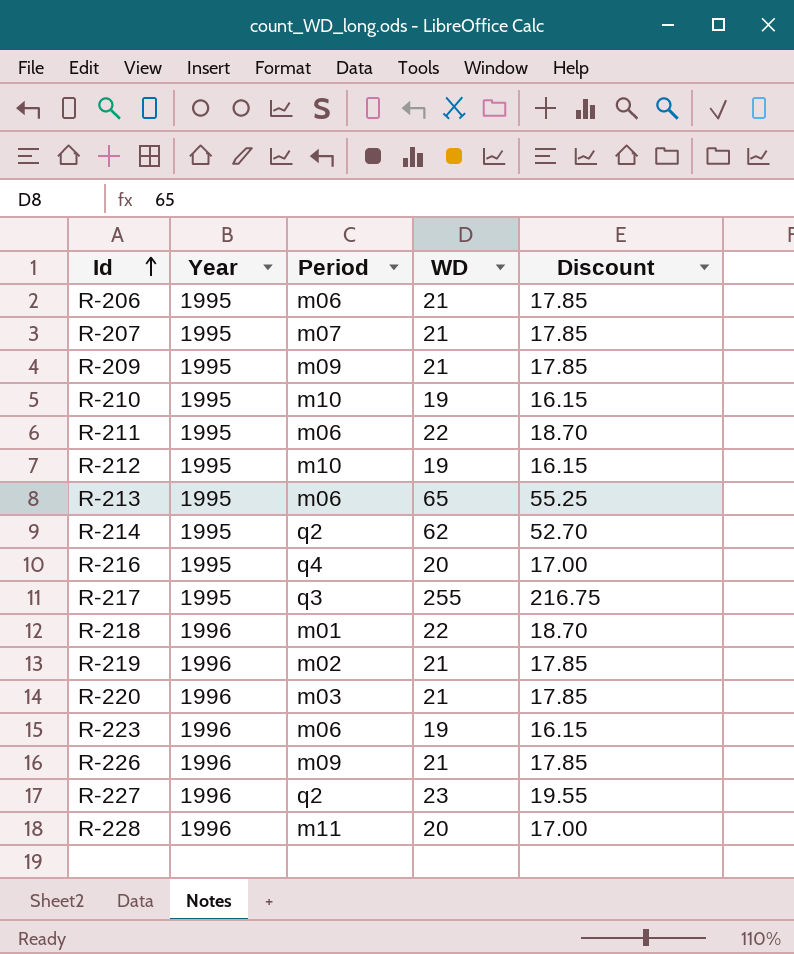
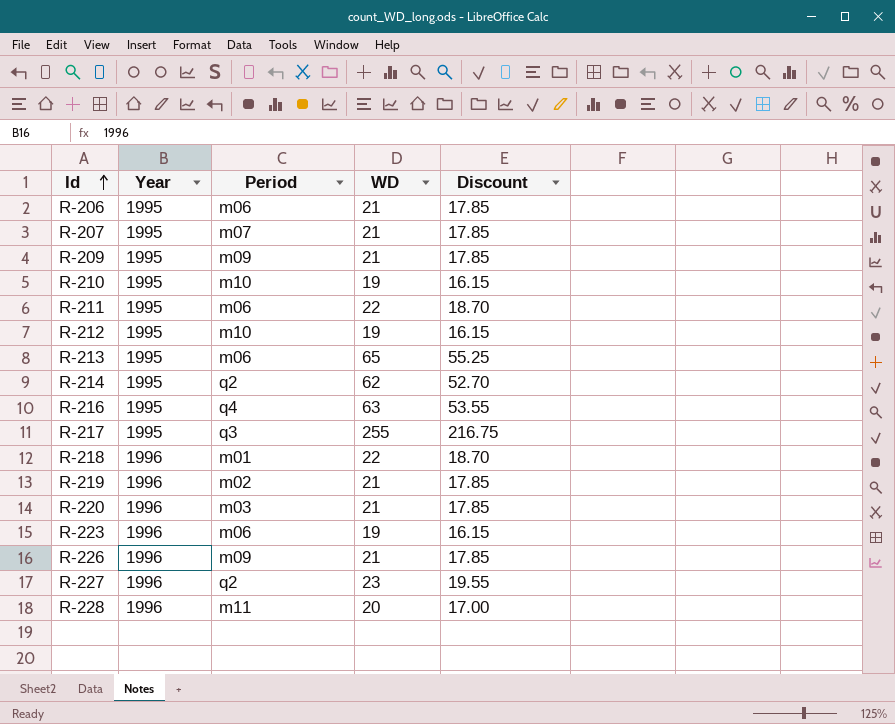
R-216 | WD: 20 -> 63
R-216 | Discount: 17.00 -> 53.55

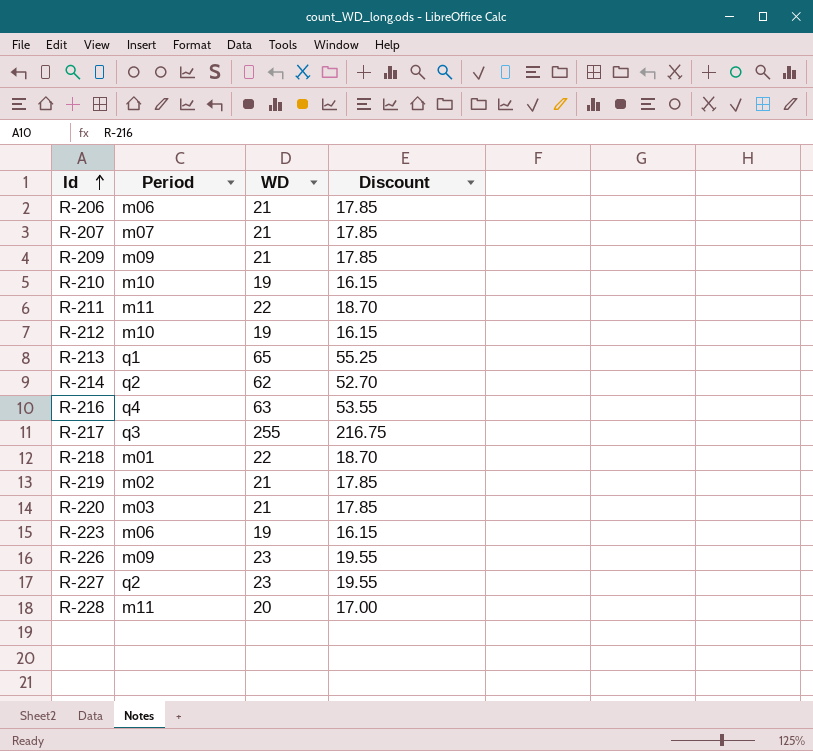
column Year | position: 2 -> none
R-211 | Period: m06 -> m11
R-213 | Period: m06 -> q1
R-226 | WD: 21 -> 23
R-226 | Discount: 17.85 -> 19.55

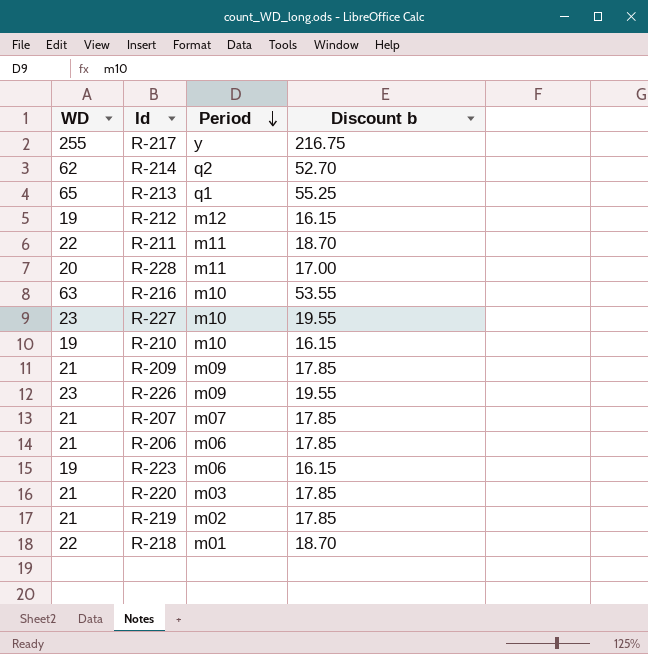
row order: Id ascending -> Period descending
column WD | position: 3 -> 1
column name: Discount -> Discount b
R-217 | Period: q3 -> y
R-212 | Period: m10 -> m12
R-216 | Period: q4 -> m10
R-227 | Period: q2 -> m10

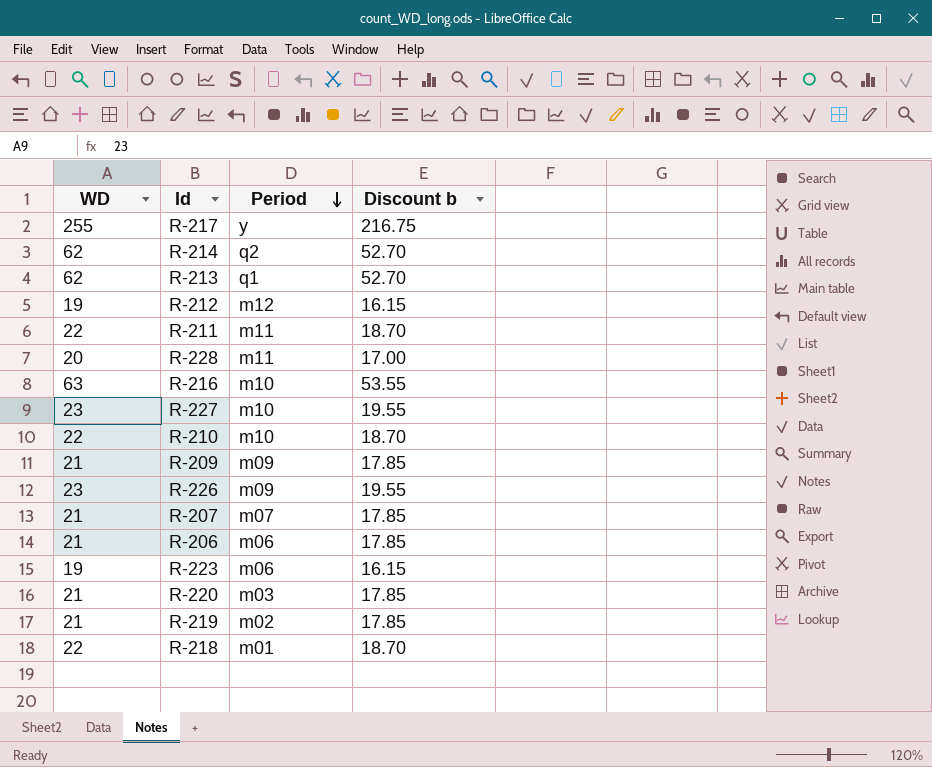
R-213 | WD: 65 -> 62
R-213 | Discount b: 55.25 -> 52.70
R-210 | WD: 19 -> 22
R-210 | Discount b: 16.15 -> 18.70

